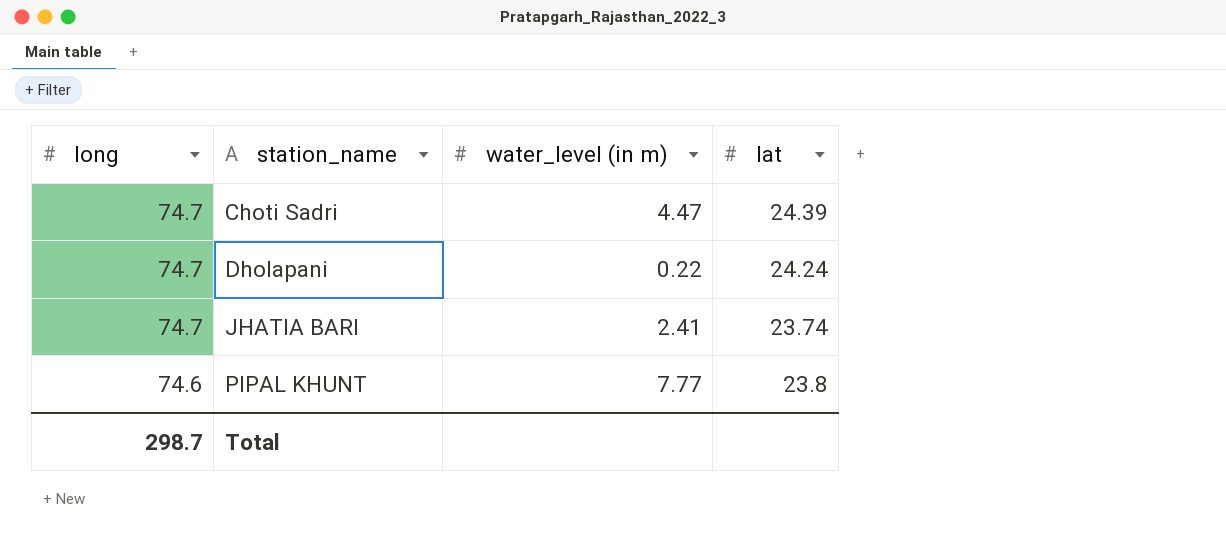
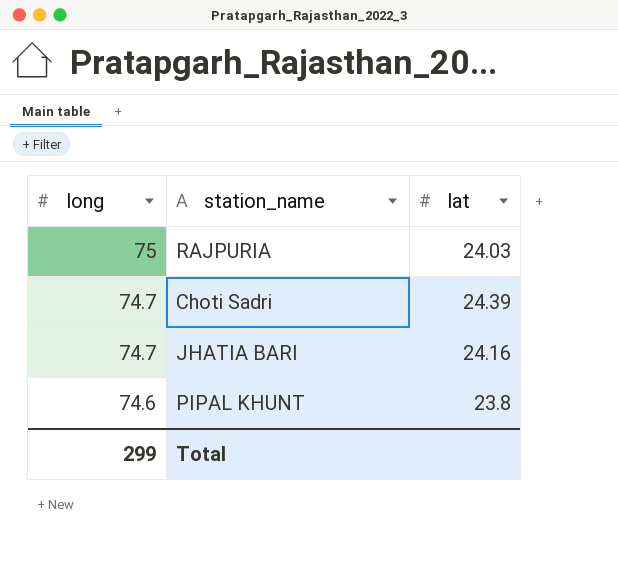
column water_level (in m) | position: 3 -> none
row Dholapani: 74.7 | 0.22 | 24.24 -> none
row RAJPURIA: none -> 75 | 24.03
JHATIA BARI | lat: 23.74 -> 24.16
Total | long: 298.7 -> 299

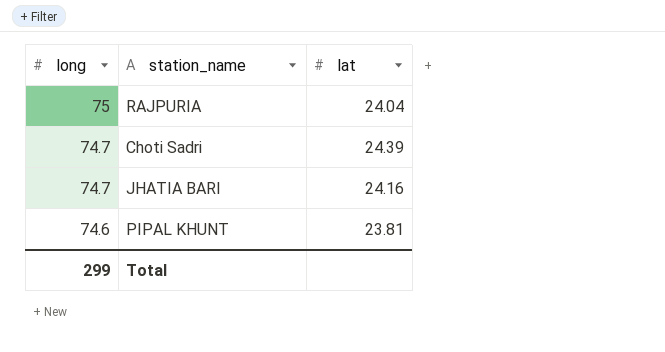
RAJPURIA | lat: 24.03 -> 24.04
PIPAL KHUNT | lat: 23.8 -> 23.81

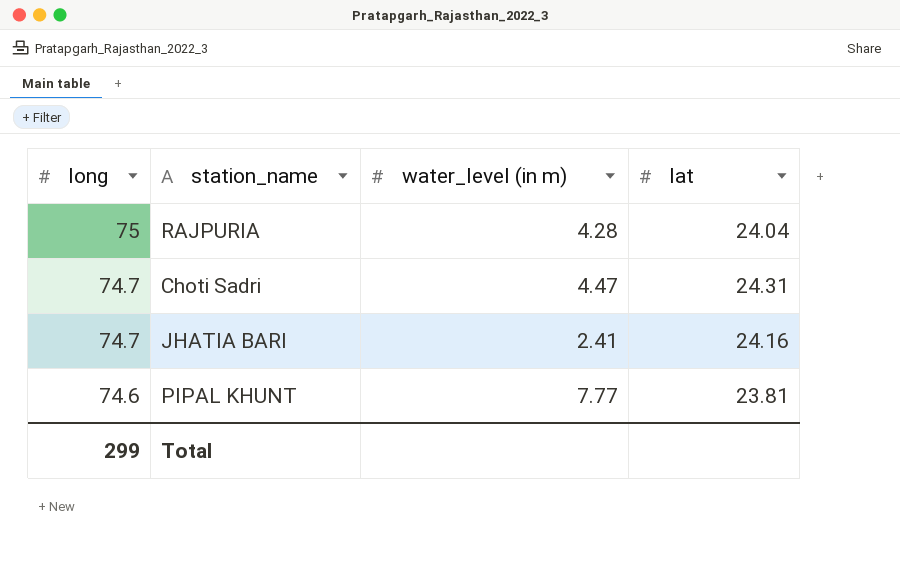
column water_level (in m) | position: none -> 3
Choti Sadri | lat: 24.39 -> 24.31

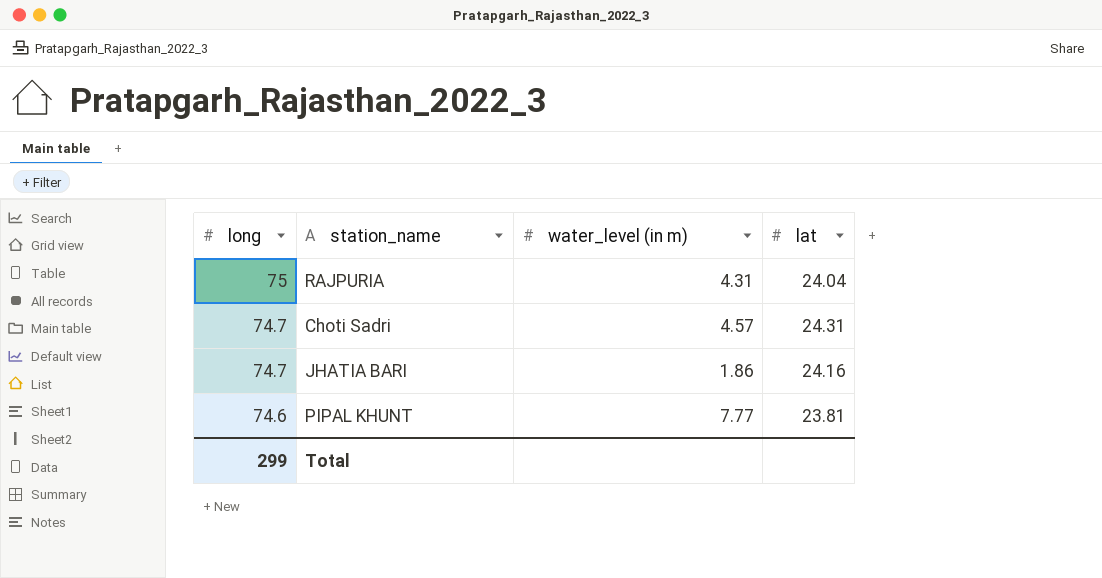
RAJPURIA | water_level (in m): 4.28 -> 4.31
Choti Sadri | water_level (in m): 4.47 -> 4.57
JHATIA BARI | water_level (in m): 2.41 -> 1.86

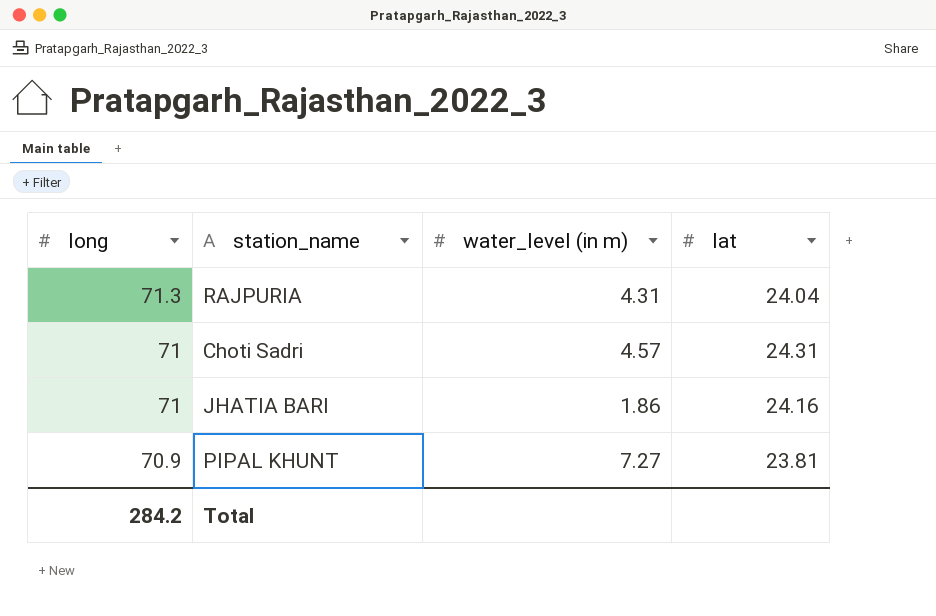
RAJPURIA | long: 75 -> 71.3
Choti Sadri | long: 74.7 -> 71
JHATIA BARI | long: 74.7 -> 71
PIPAL KHUNT | long: 74.6 -> 70.9
PIPAL KHUNT | water_level (in m): 7.77 -> 7.27
Total | long: 299 -> 284.2

